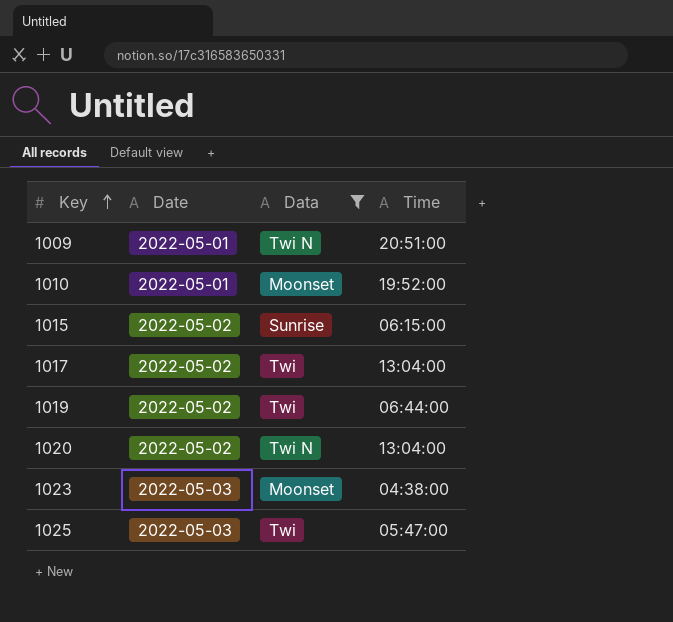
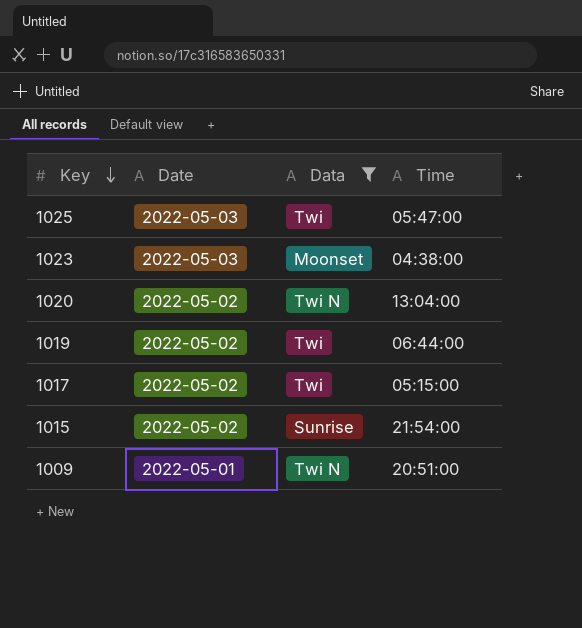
row order: Key ascending -> Key descending
row 1010: 2022-05-01 | Moonset | 19:52:00 -> none
1017 | Time: 13:04:00 -> 05:15:00
1015 | Time: 06:15:00 -> 21:54:00

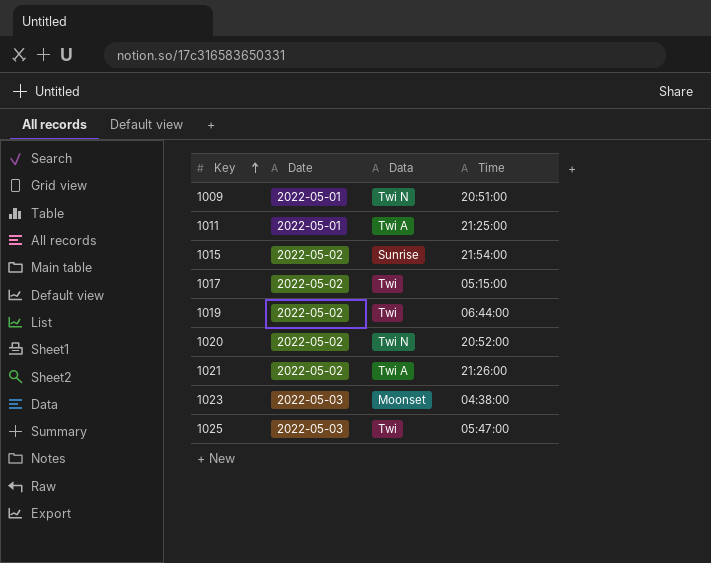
filter: Data != Twi A -> none
row order: Key descending -> Key ascending
1020 | Time: 13:04:00 -> 20:52:00

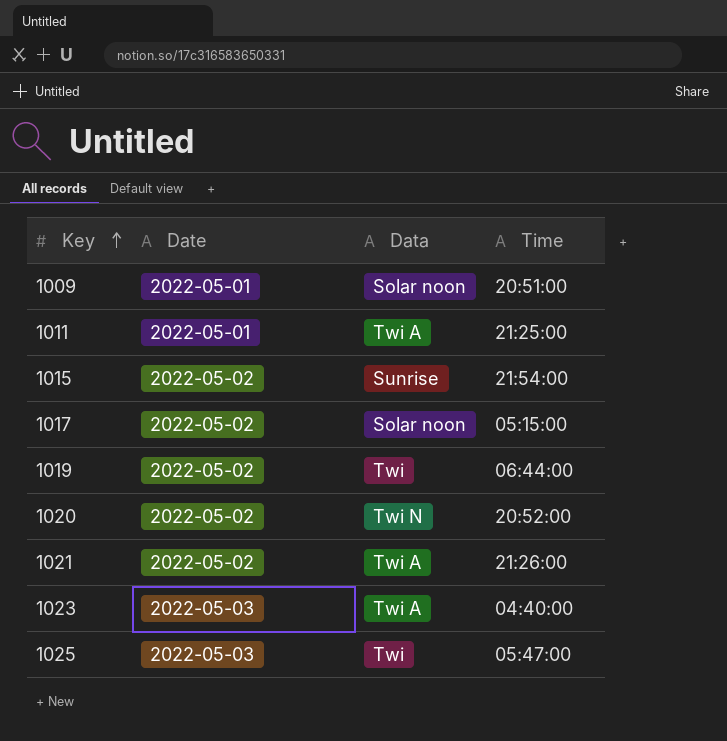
1009 | Data: Twi N -> Solar noon
1017 | Data: Twi -> Solar noon
1023 | Data: Moonset -> Twi A
1023 | Time: 04:38:00 -> 04:40:00

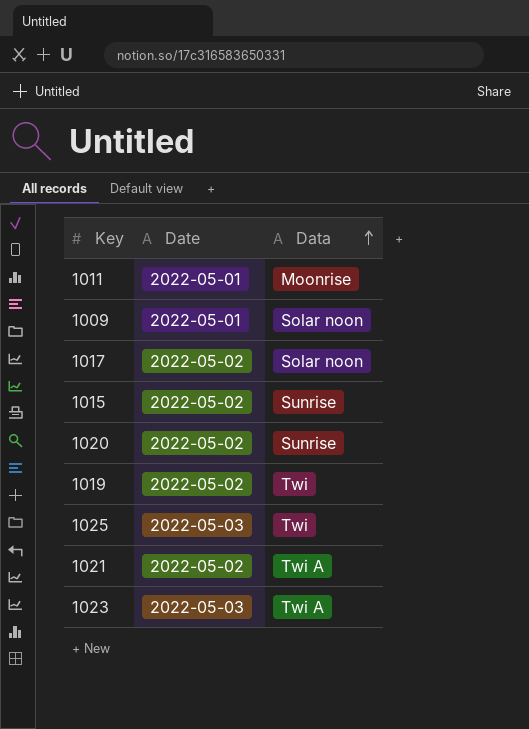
row order: Key ascending -> Data ascending
column Time | position: 4 -> none
1011 | Data: Twi A -> Moonrise
1020 | Data: Twi N -> Sunrise

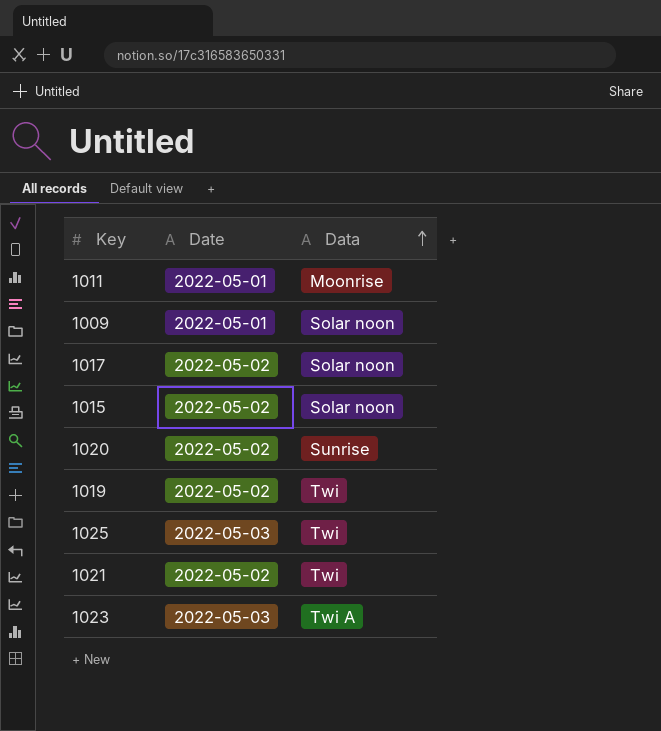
1015 | Data: Sunrise -> Solar noon
1021 | Data: Twi A -> Twi

